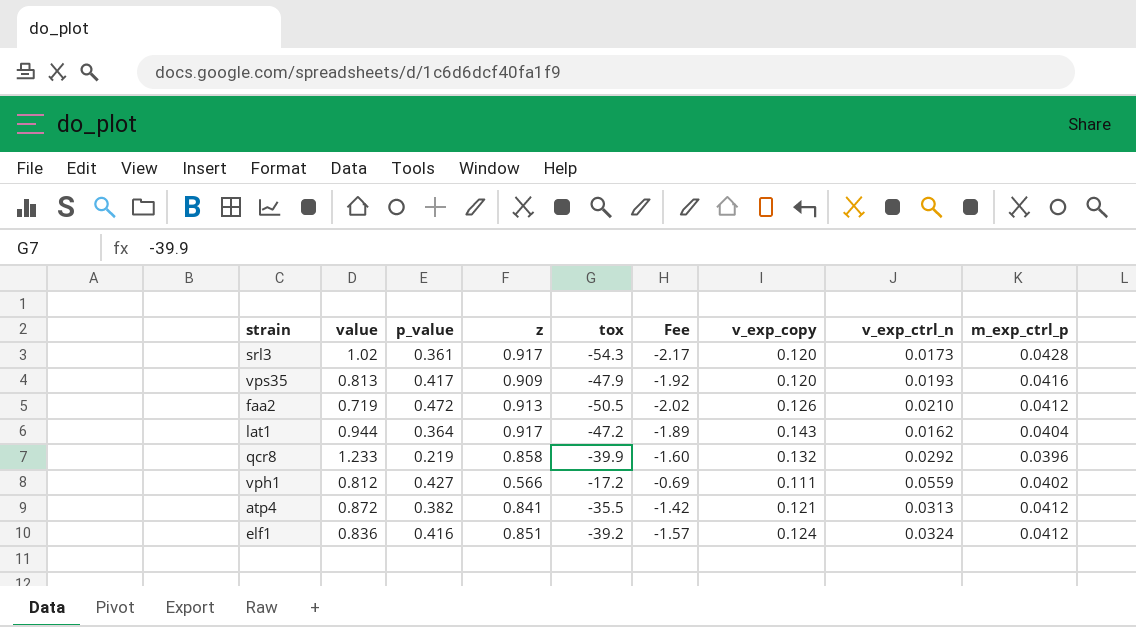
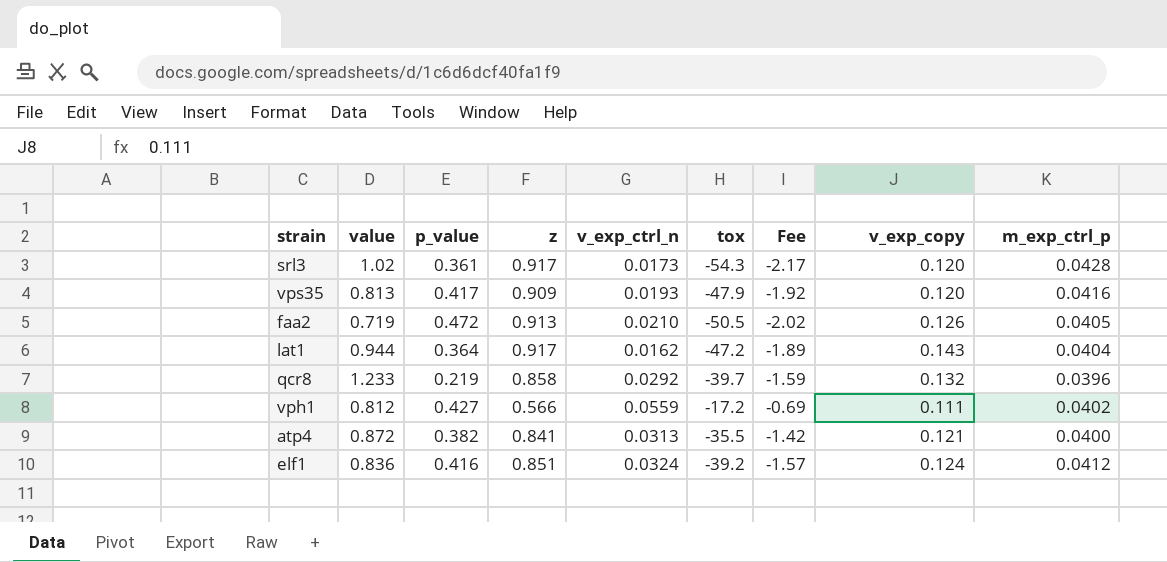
column v_exp_ctrl_n | position: 8 -> 5
faa2 | m_exp_ctrl_p: 0.0412 -> 0.0405
qcr8 | tox: -39.9 -> -39.7
qcr8 | Fee: -1.60 -> -1.59
atp4 | m_exp_ctrl_p: 0.0412 -> 0.0400

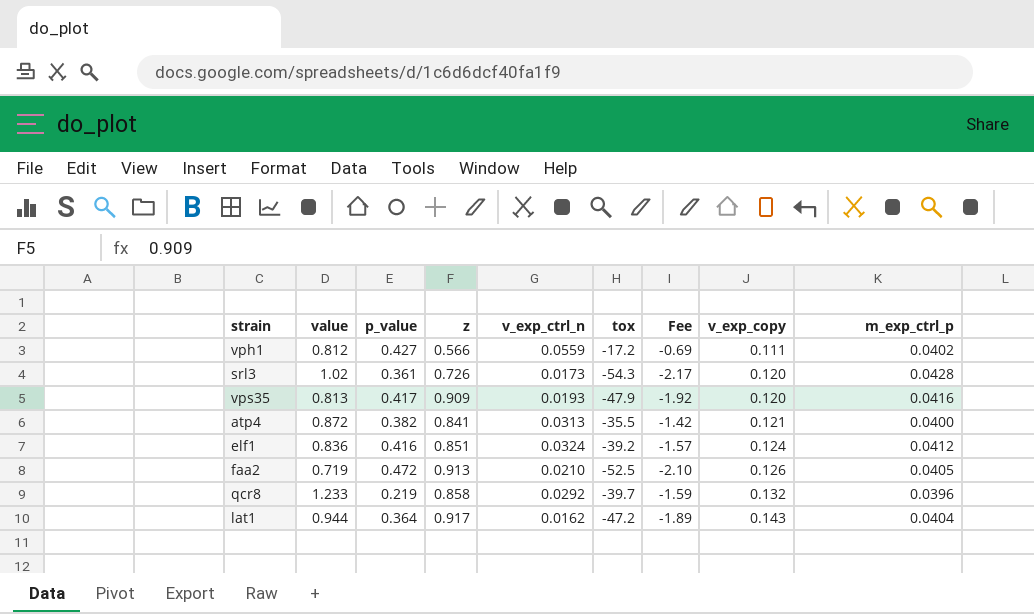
row order: none -> v_exp_copy ascending
srl3 | z: 0.917 -> 0.726
faa2 | tox: -50.5 -> -52.5
faa2 | Fee: -2.02 -> -2.10

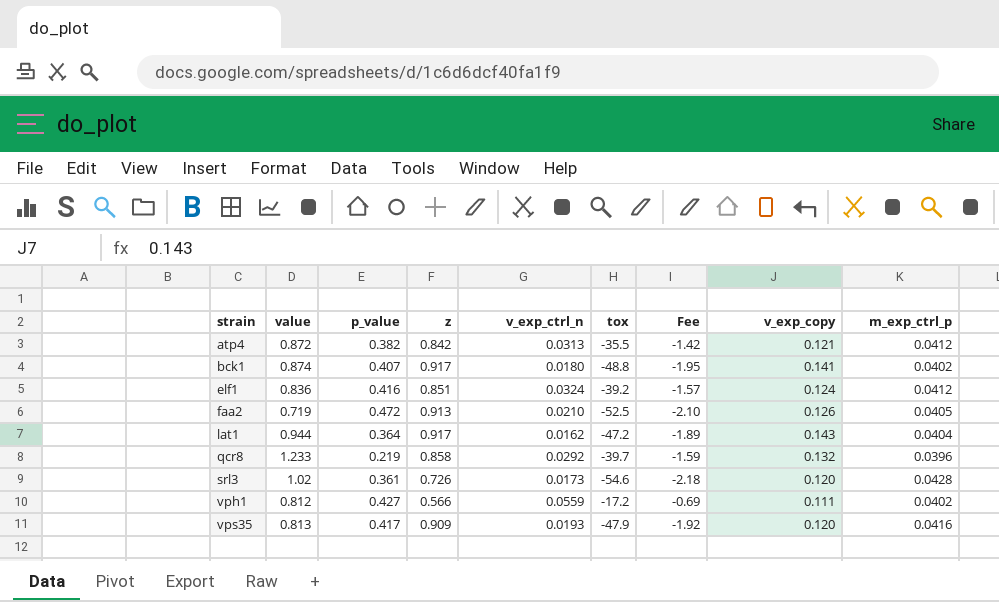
row order: v_exp_copy ascending -> strain ascending
atp4 | z: 0.841 -> 0.842
atp4 | m_exp_ctrl_p: 0.0400 -> 0.0412
row bck1: none -> 0.874 | 0.407 | 0.917 | 0.0180 | -48.8 | -1.95 | 0.141 | 0.0402
srl3 | tox: -54.3 -> -54.6
srl3 | Fee: -2.17 -> -2.18

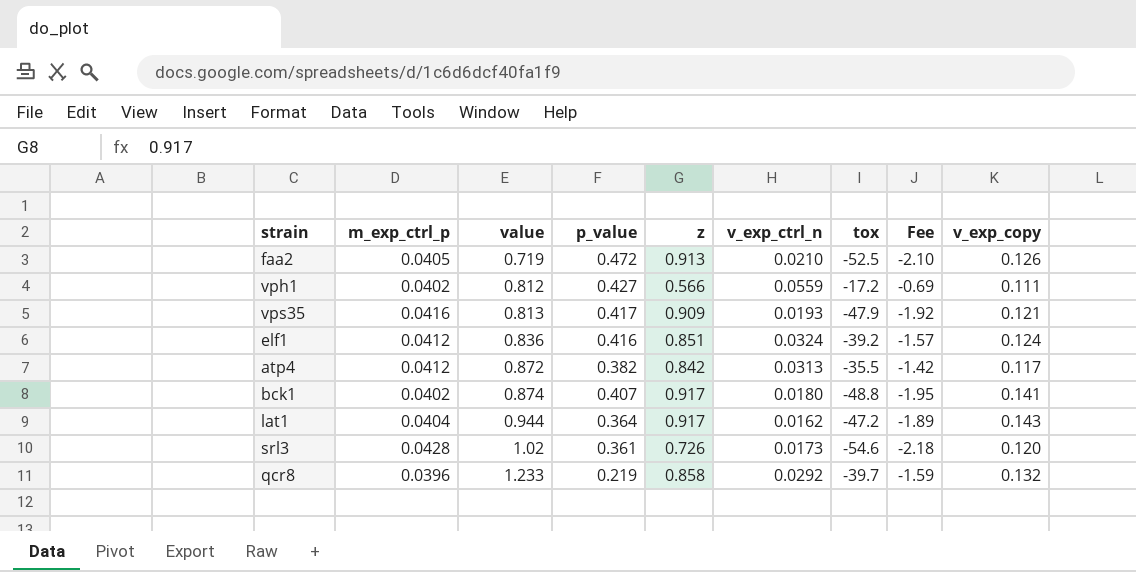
row order: strain ascending -> value ascending
column m_exp_ctrl_p | position: 9 -> 2
vps35 | v_exp_copy: 0.120 -> 0.121
atp4 | v_exp_copy: 0.121 -> 0.117

